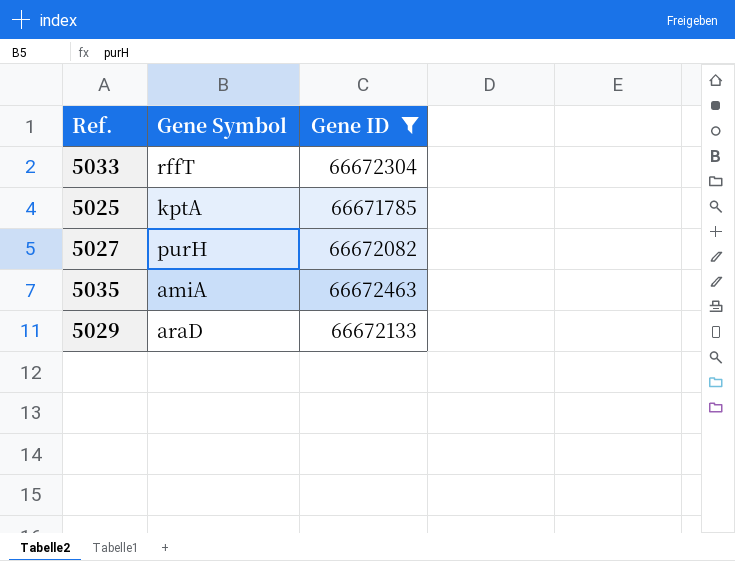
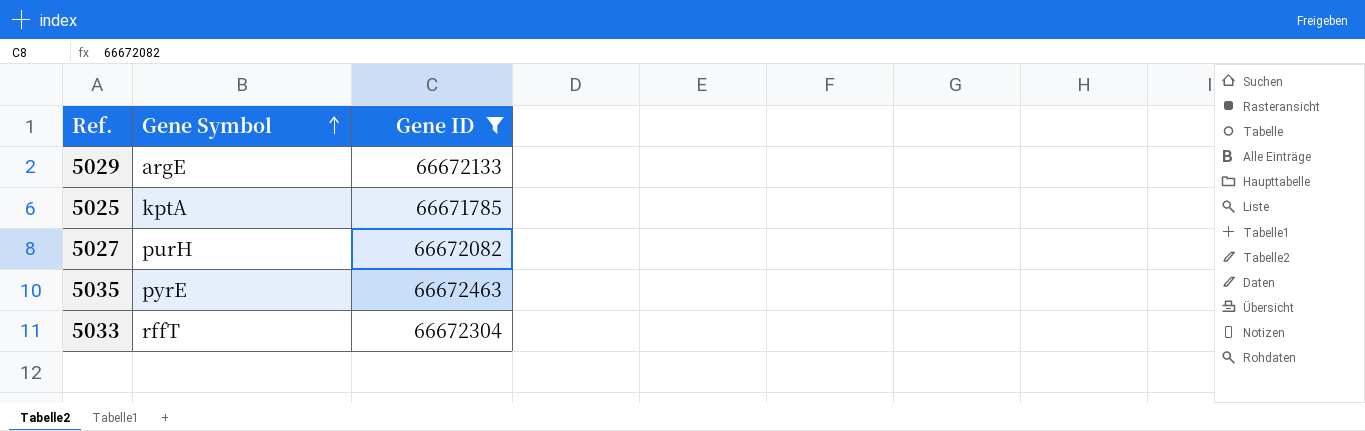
row order: none -> Gene Symbol ascending
5029 | Gene Symbol: araD -> argE
5035 | Gene Symbol: amiA -> pyrE

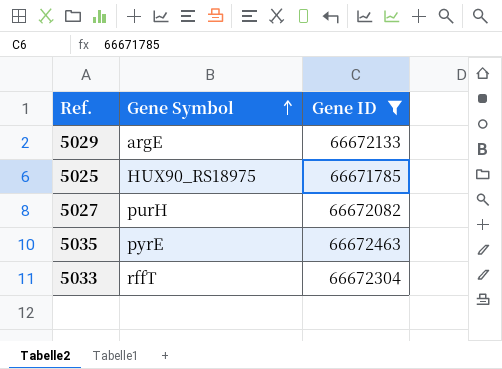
5025 | Gene Symbol: kptA -> HUX90_RS18975

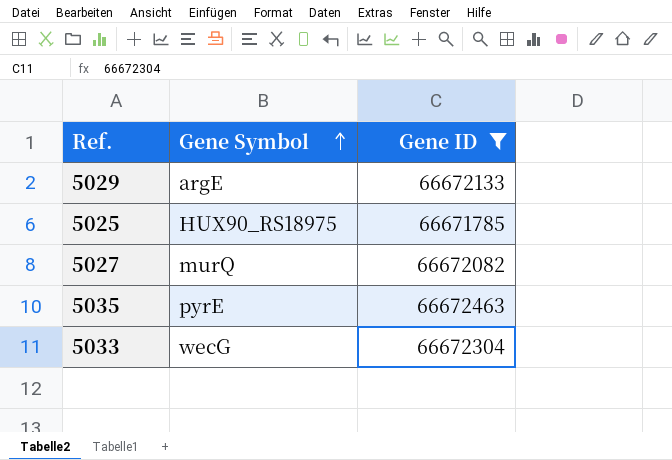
5027 | Gene Symbol: purH -> murQ
5033 | Gene Symbol: rffT -> wecG

